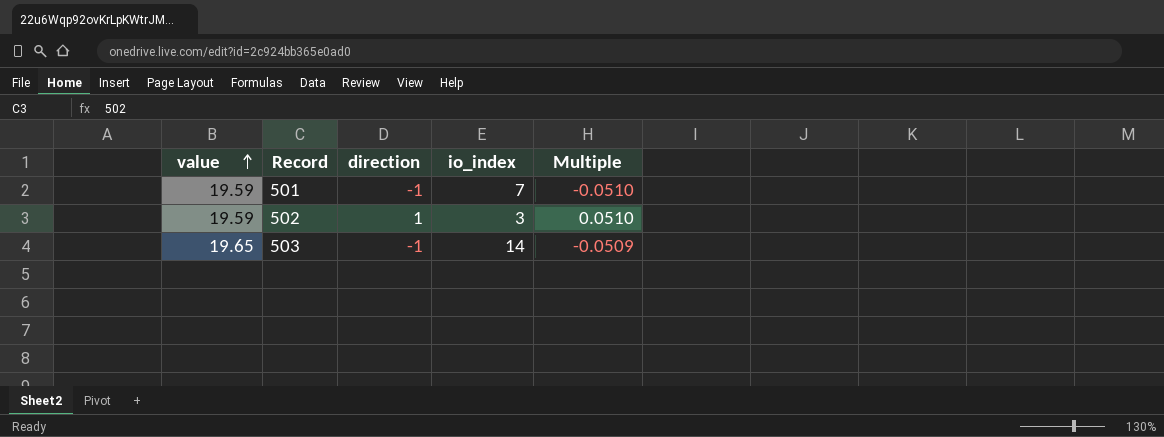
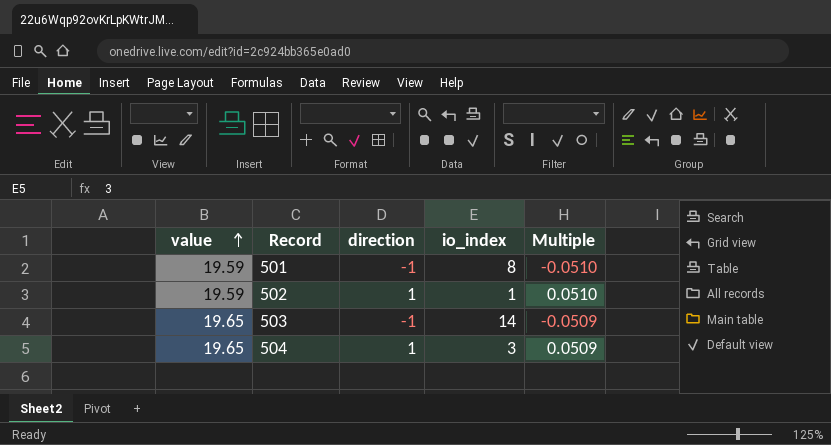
501 | io_index: 7 -> 8
502 | io_index: 3 -> 1
row 504: none -> 19.65 | 1 | 3 | 0.0509

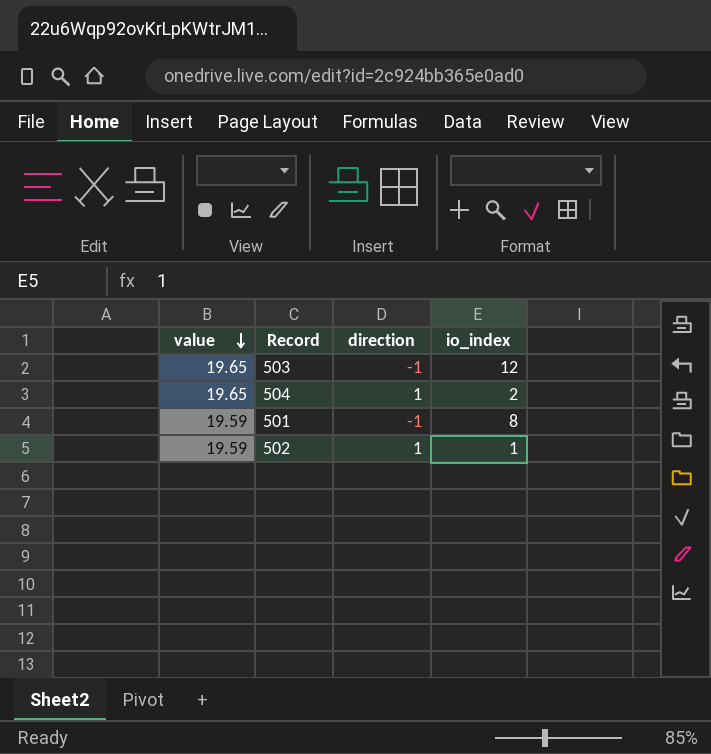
row order: value ascending -> value descending
column Multiple | formula: [direction] / [value] -> none
503 | io_index: 14 -> 12
504 | io_index: 3 -> 2

